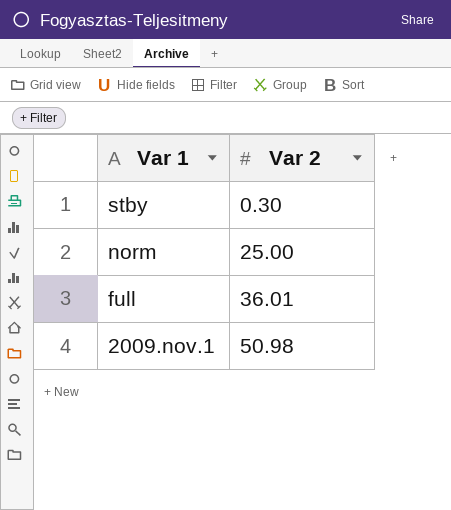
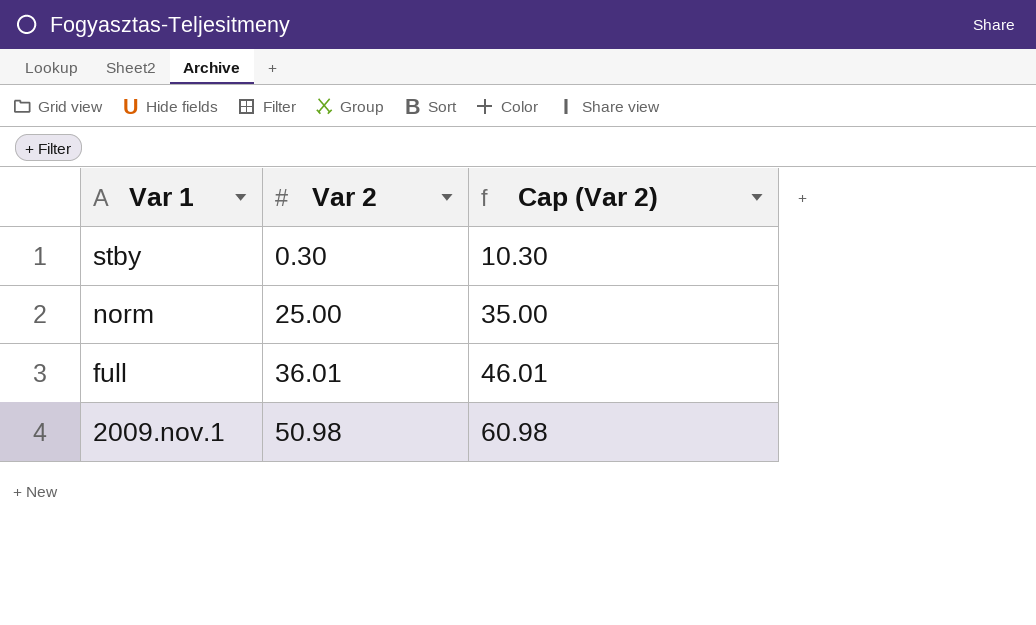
column Cap (Var 2) | formula: none -> [Var 2] + 10

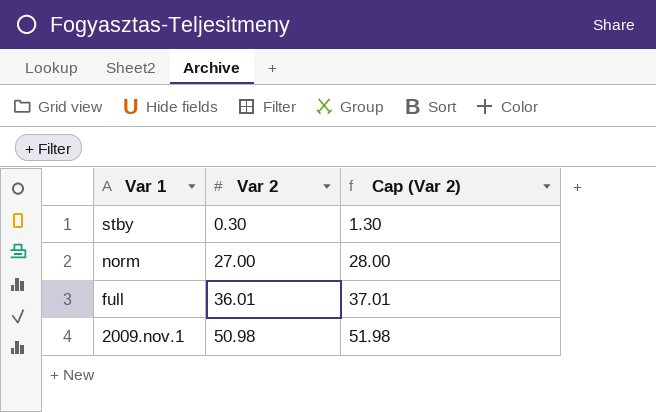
column Cap (Var 2) | formula: [Var 2] + 10 -> [Var 2] + 1
norm | Var 2: 25.00 -> 27.00

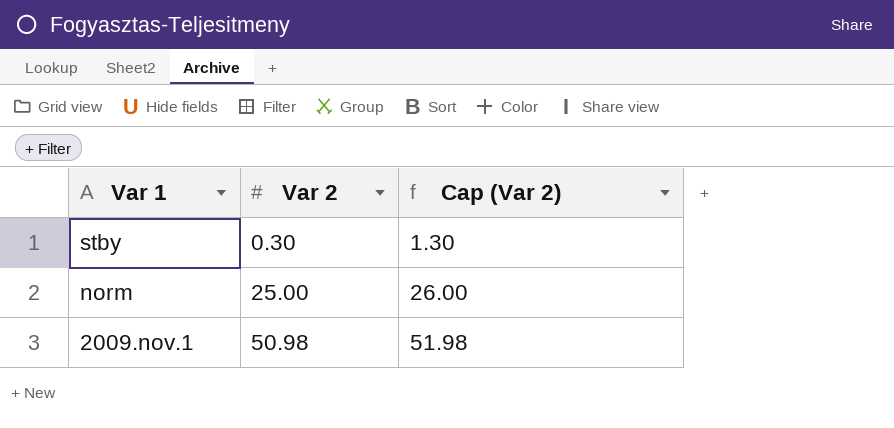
row full: 36.01 | 37.01 -> none
norm | Var 2: 27.00 -> 25.00
norm | Cap (Var 2): 28.00 -> 26.00

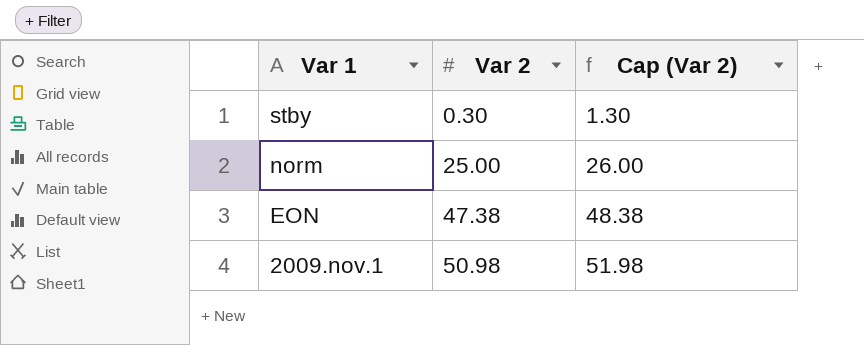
row EON: none -> 47.38 | 48.38

